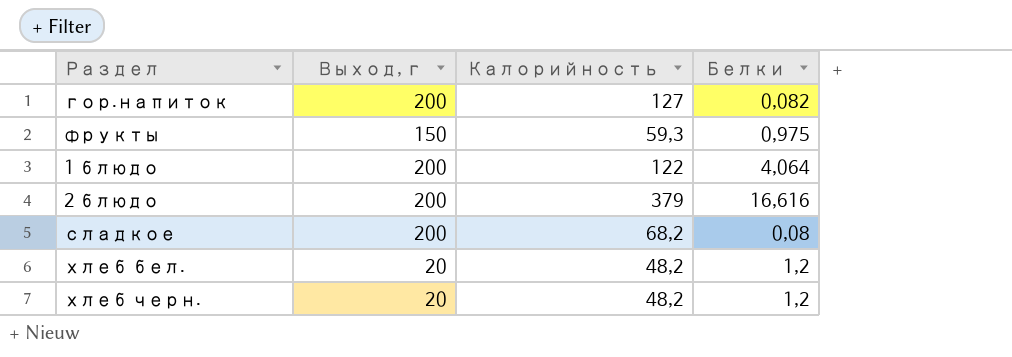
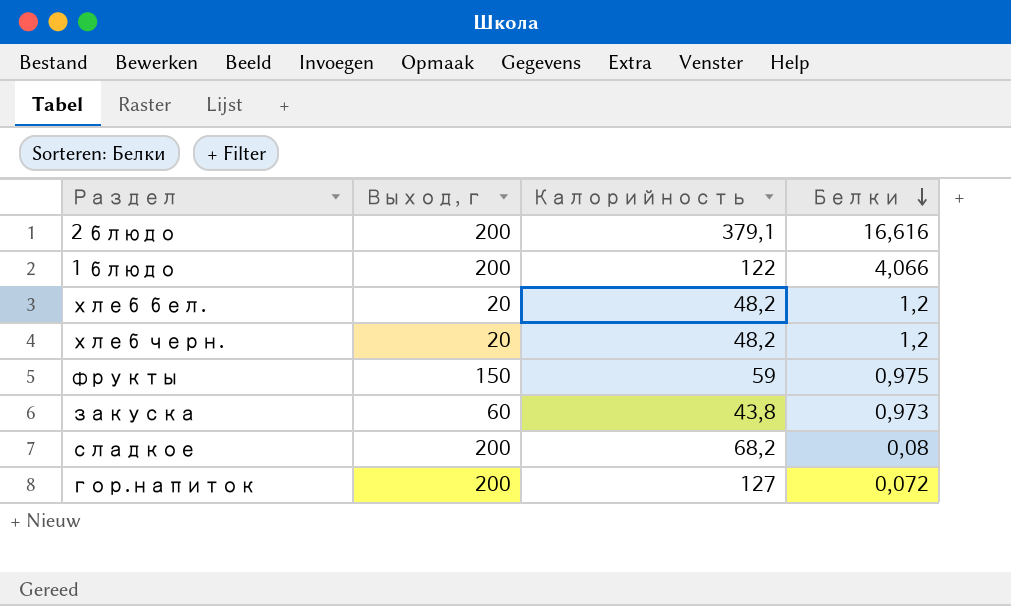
row order: none -> Белки descending
2 блюдо | Калорийность: 379 -> 379,1
1 блюдо | Белки: 4,064 -> 4,066
фрукты | Калорийность: 59,3 -> 59
row закуска: none -> 60 | 43,8 | 0,973
гор.напиток | Белки: 0,082 -> 0,072

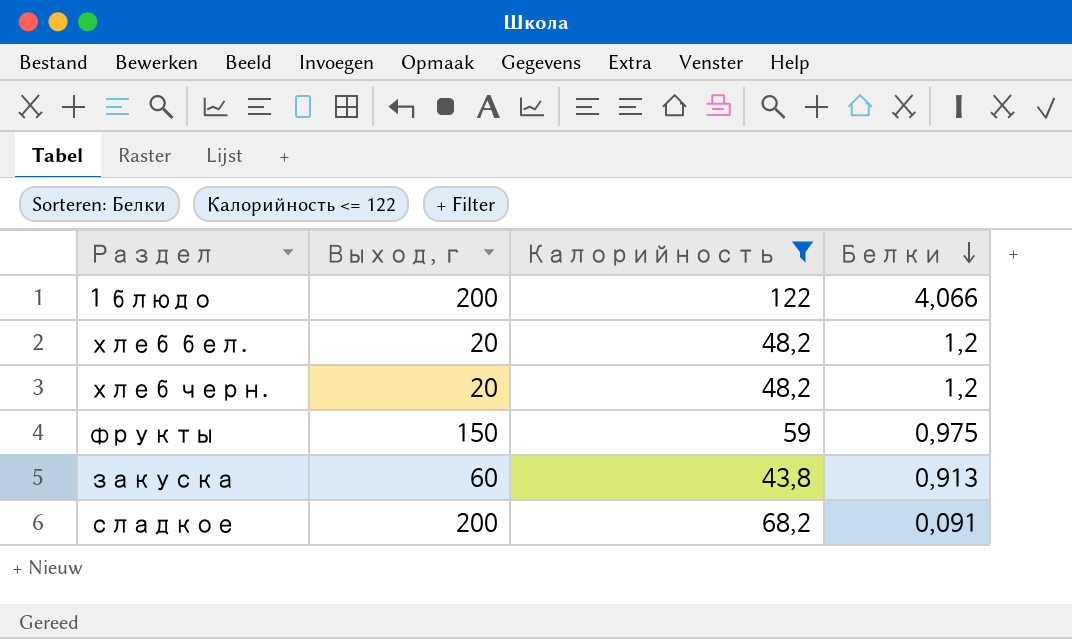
filter: none -> Калорийность <= 122
закуска | Белки: 0,973 -> 0,913
сладкое | Белки: 0,08 -> 0,091

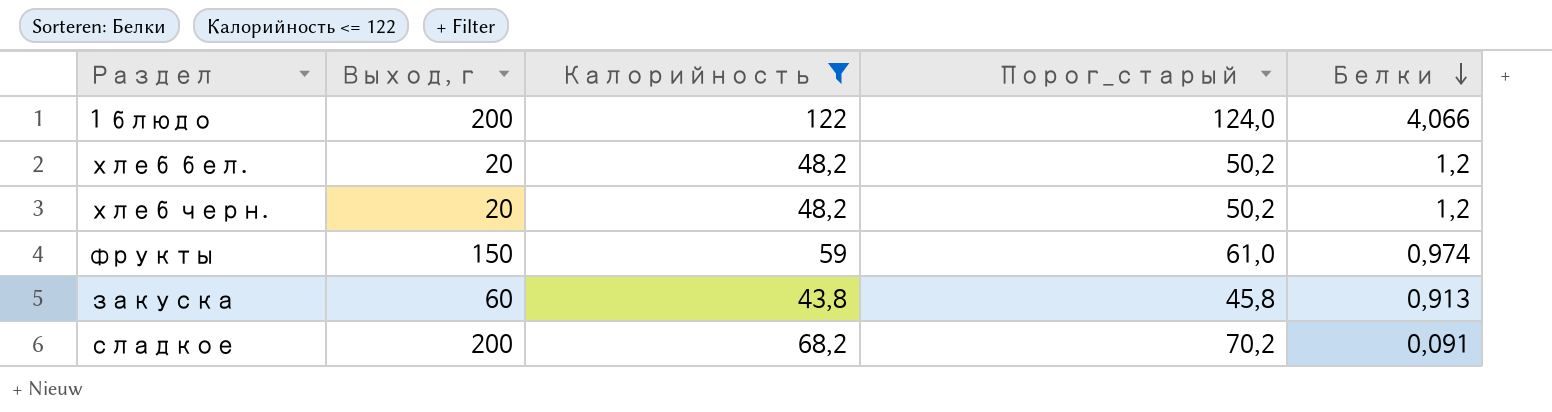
column Порог_старый | formula: none -> [Калорийность] + 2
фрукты | Белки: 0,975 -> 0,974

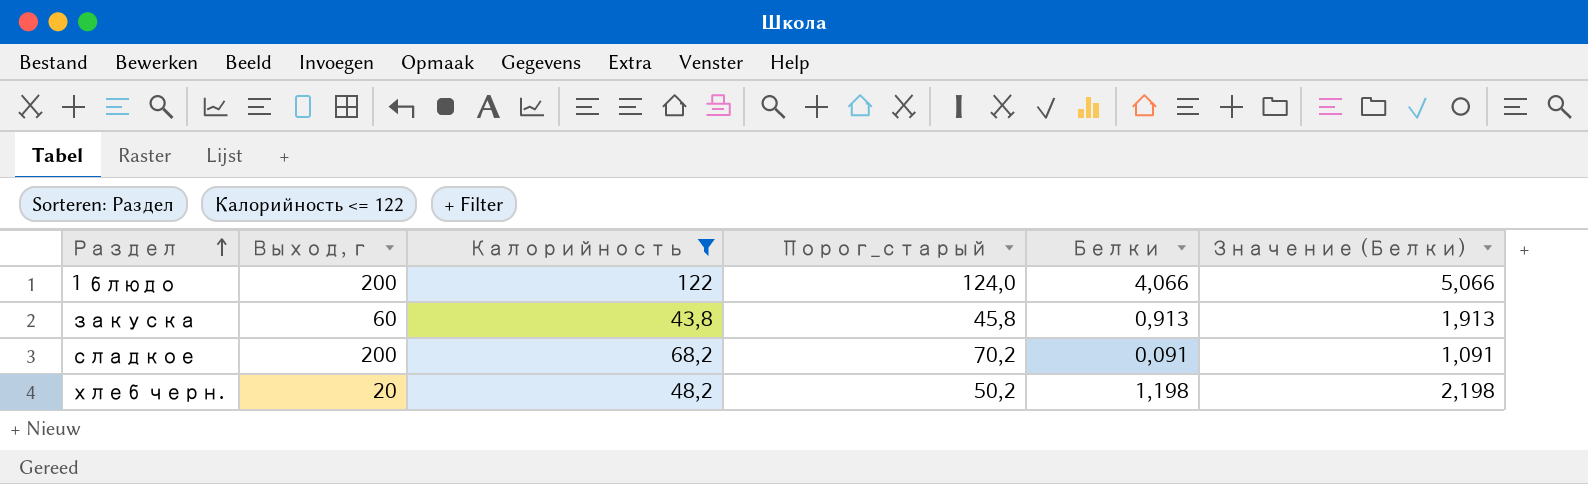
row order: Белки descending -> Раздел ascending
column Значение (Белки) | formula: none -> [Белки] + 1
row хлеб бел.: 20 | 48,2 | 50,2 | 1,2 -> none
row фрукты: 150 | 59 | 61,0 | 0,974 -> none
хлеб черн. | Белки: 1,2 -> 1,198

